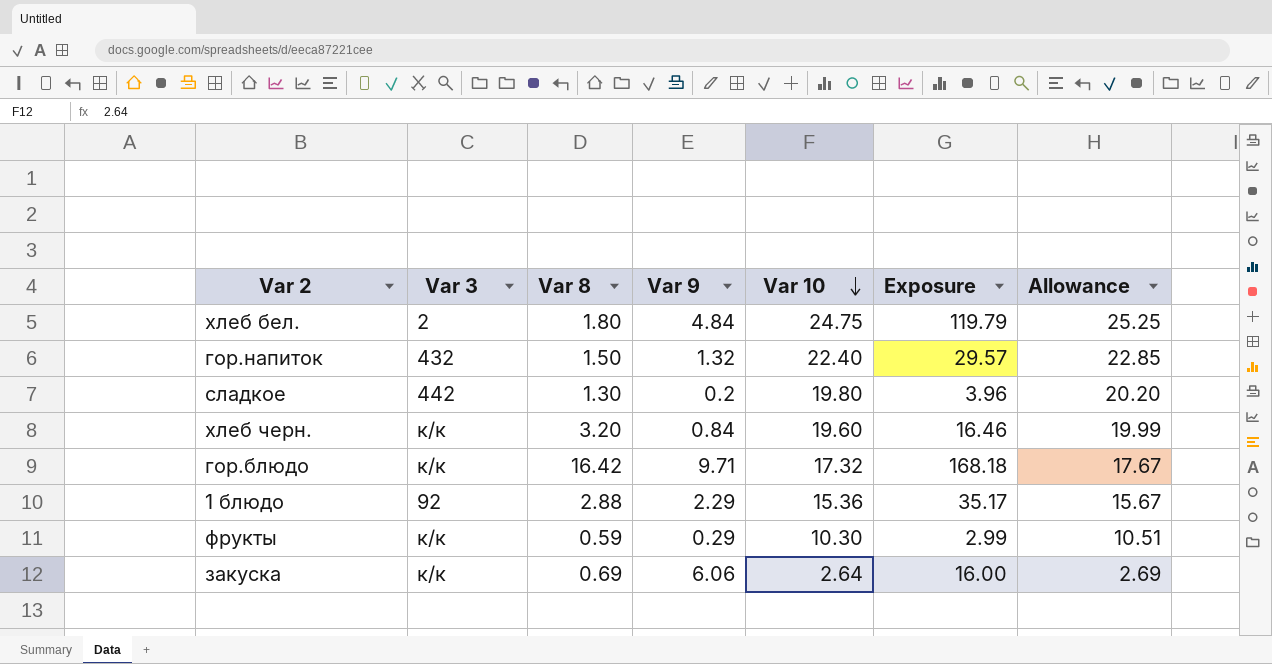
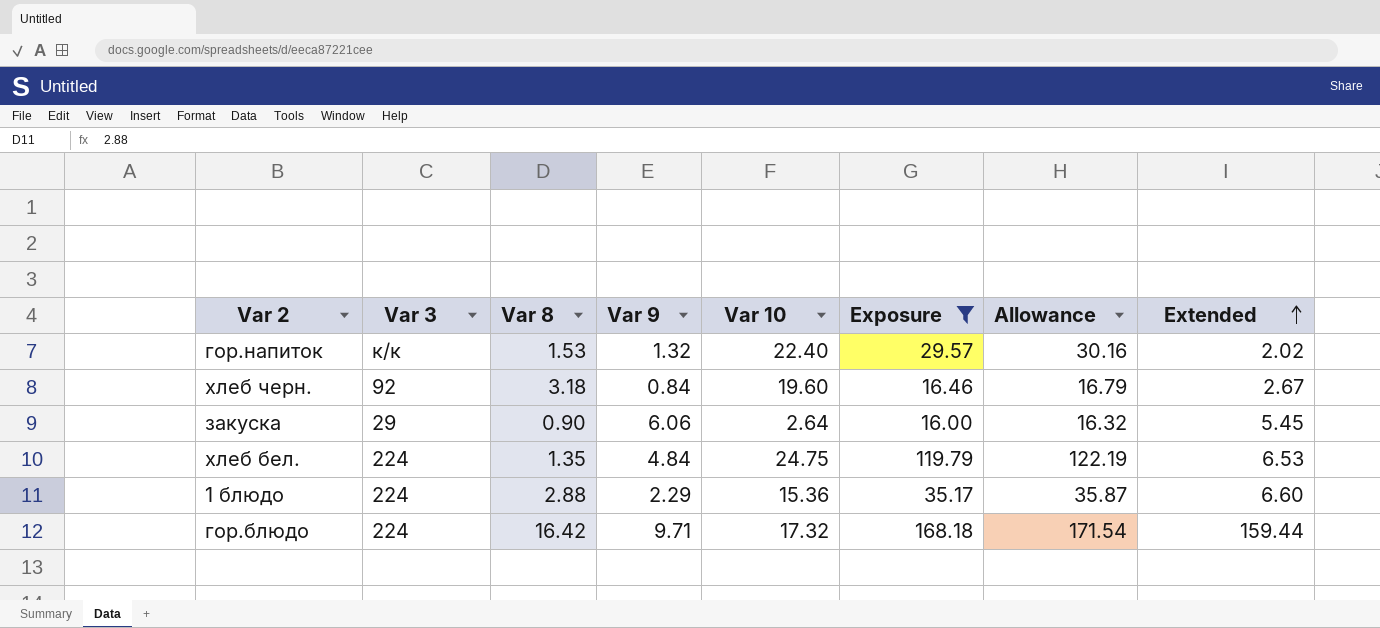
filter: none -> Exposure >= 16.00
row order: Var 10 descending -> Extended ascending
column Allowance | formula: [Var 10] * 1.02 -> [Exposure] * 1.02
column Extended | formula: none -> [Var 8] * [Var 9]
гор.напиток | Var 3: 432 -> к/к
гор.напиток | Var 8: 1.50 -> 1.53
хлеб черн. | Var 3: к/к -> 92
хлеб черн. | Var 8: 3.20 -> 3.18
закуска | Var 3: к/к -> 29
закуска | Var 8: 0.69 -> 0.90
хлеб бел. | Var 3: 2 -> 224
хлеб бел. | Var 8: 1.80 -> 1.35
1 блюдо | Var 3: 92 -> 224
гор.блюдо | Var 3: к/к -> 224

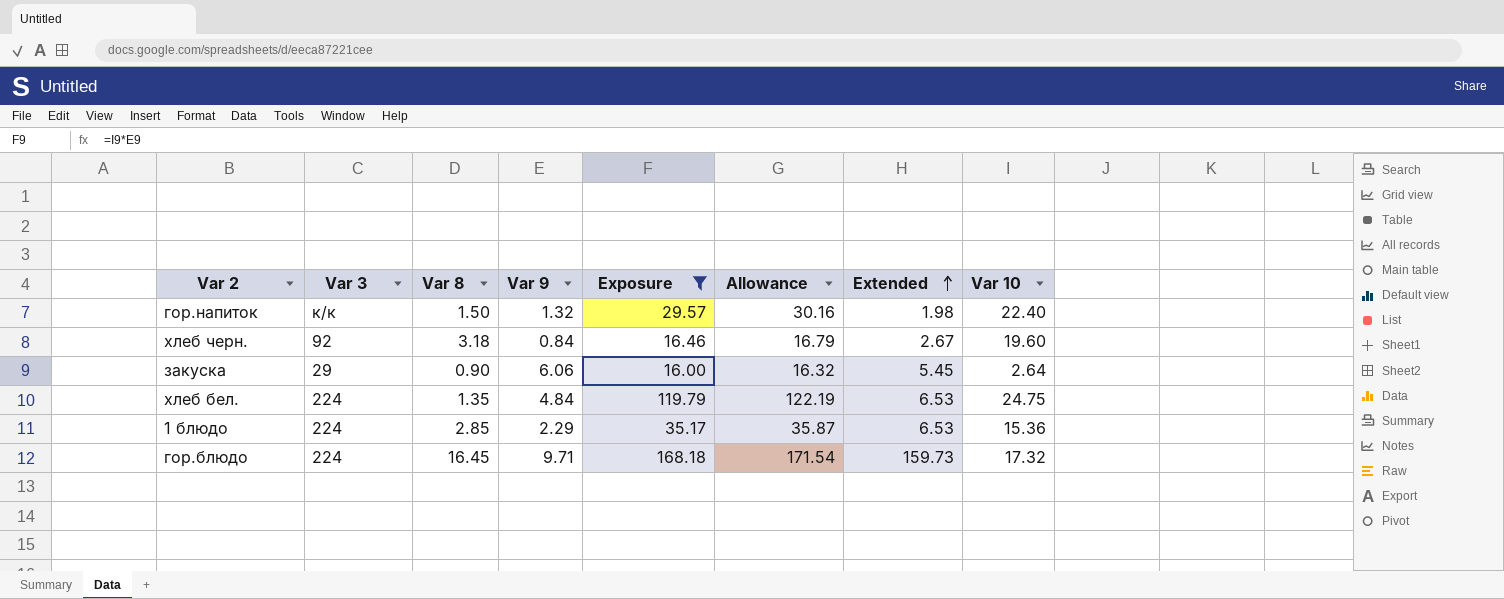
column Var 10 | position: 5 -> 8
гор.напиток | Var 8: 1.53 -> 1.50
гор.напиток | Extended: 2.02 -> 1.98
1 блюдо | Var 8: 2.88 -> 2.85
1 блюдо | Extended: 6.60 -> 6.53
гор.блюдо | Var 8: 16.42 -> 16.45
гор.блюдо | Extended: 159.44 -> 159.73

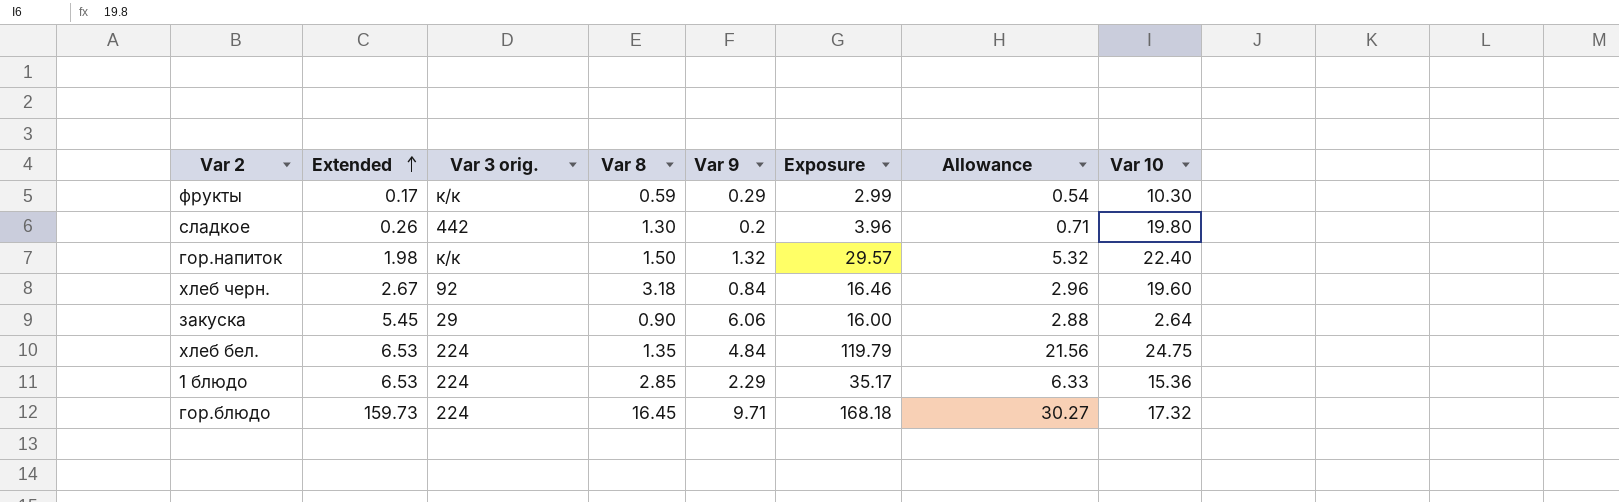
filter: Exposure >= 16.00 -> none
column Extended | position: 7 -> 2
column name: Var 3 -> Var 3 orig.
column Allowance | formula: [Exposure] * 1.02 -> [Exposure] * 0.18

